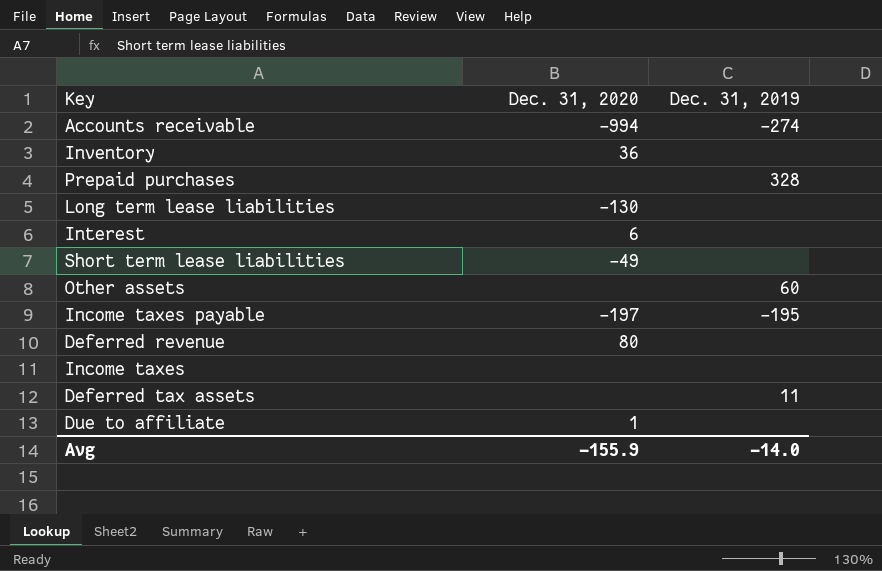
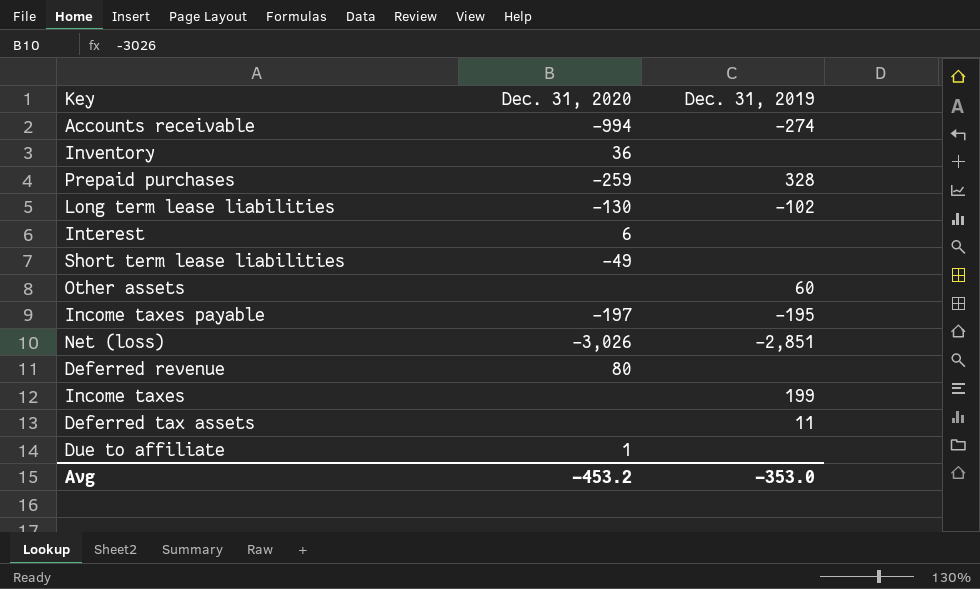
Prepaid purchases | Dec. 31, 2020: none -> -259
Long term lease liabilities | Dec. 31, 2019: none -> -102
row Net (loss): none -> -3,026 | -2,851
Income taxes | Dec. 31, 2019: none -> 199
Avg | Dec. 31, 2020: -155.9 -> -453.2
Avg | Dec. 31, 2019: -14.0 -> -353.0

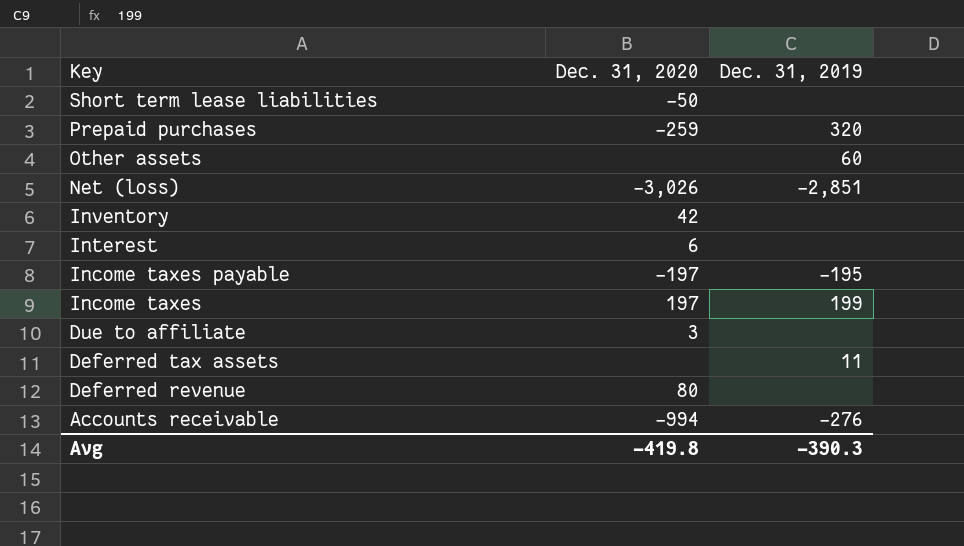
row order: none -> Key descending
row Long term lease liabilities: -130 | -102 -> none
Short term lease liabilities | Dec. 31, 2020: -49 -> -50
Prepaid purchases | Dec. 31, 2019: 328 -> 320
Inventory | Dec. 31, 2020: 36 -> 42
Income taxes | Dec. 31, 2020: none -> 197
Due to affiliate | Dec. 31, 2020: 1 -> 3
Accounts receivable | Dec. 31, 2019: -274 -> -276
Avg | Dec. 31, 2020: -453.2 -> -419.8
Avg | Dec. 31, 2019: -353.0 -> -390.3

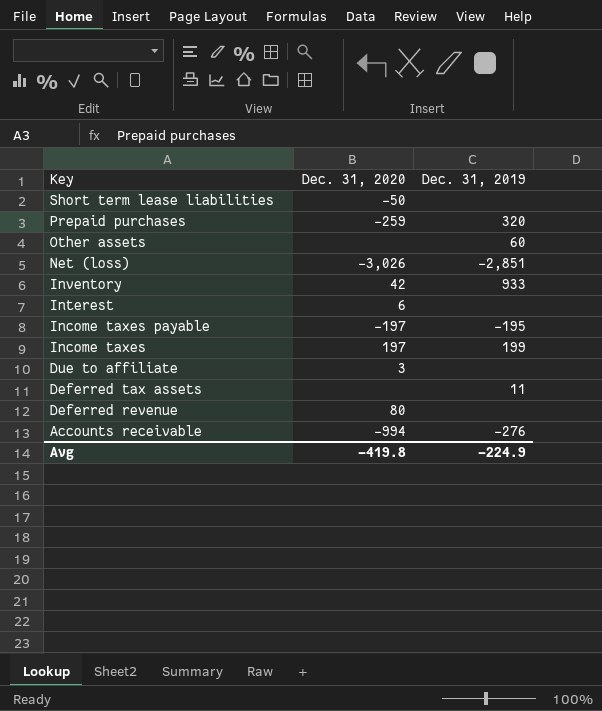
Inventory | Dec. 31, 2019: none -> 933
Avg | Dec. 31, 2019: -390.3 -> -224.9

